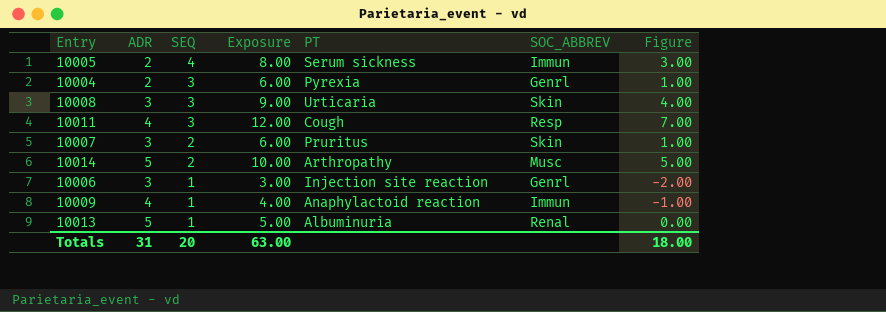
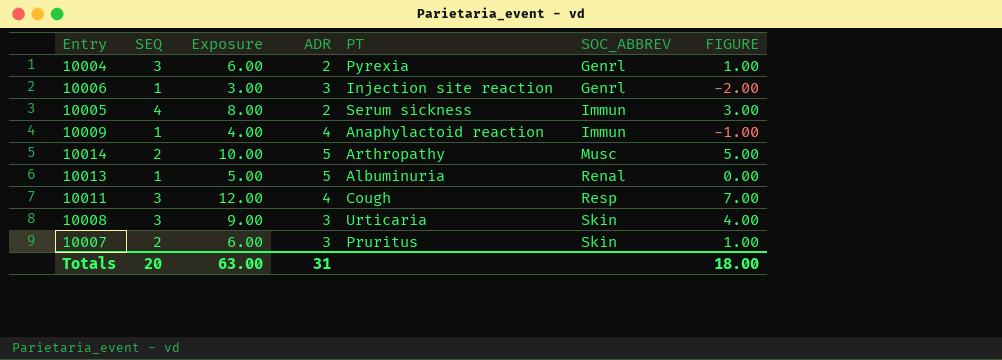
row order: SEQ descending -> SOC_ABBREV ascending
column ADR | position: 2 -> 4
column name: Figure -> FIGURE

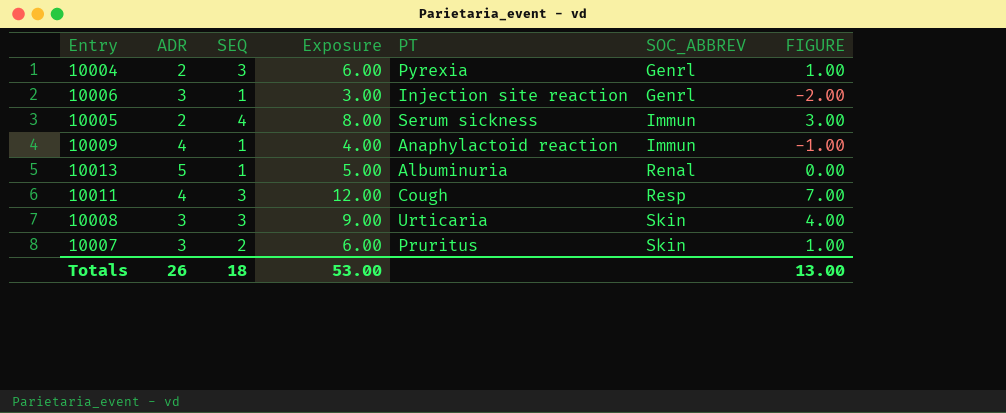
column ADR | position: 4 -> 2
row 10014: 2 | 10.00 | 5 | Arthropathy | Musc | 5.00 -> none
Totals | ADR: 31 -> 26
Totals | SEQ: 20 -> 18
Totals | Exposure: 63.00 -> 53.00
Totals | FIGURE: 18.00 -> 13.00

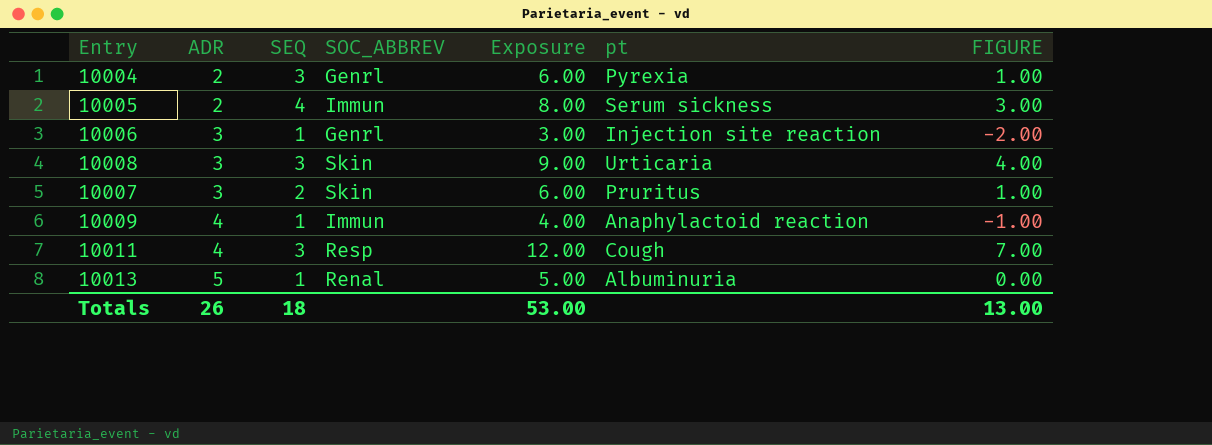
row order: SOC_ABBREV ascending -> ADR ascending
column SOC_ABBREV | position: 6 -> 4
column name: PT -> pt

